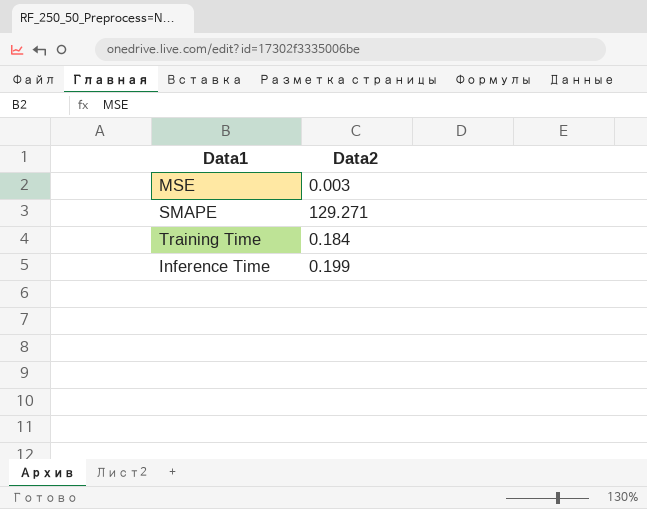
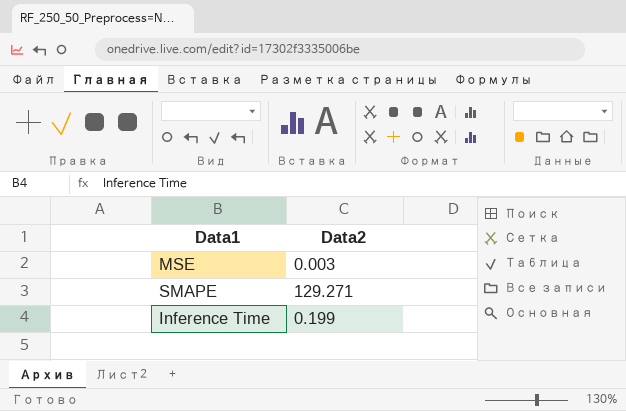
row Training Time: 0.184 -> none

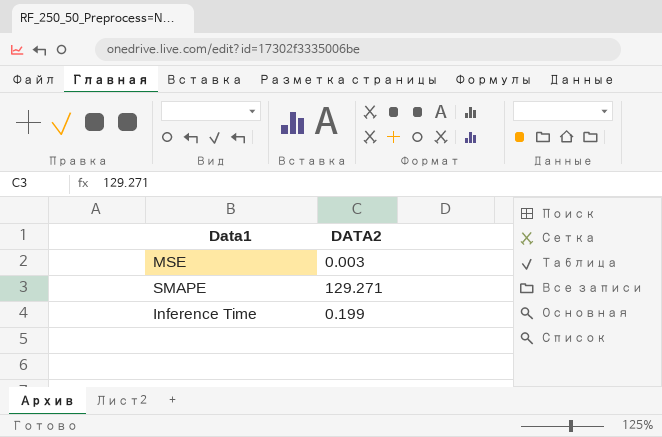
column name: Data2 -> DATA2

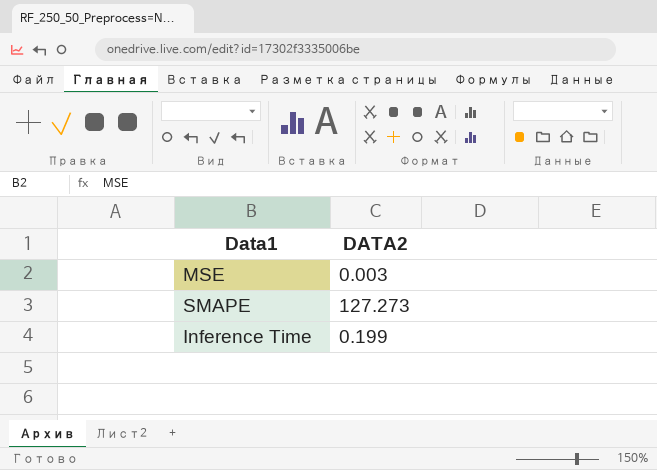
SMAPE | DATA2: 129.271 -> 127.273

